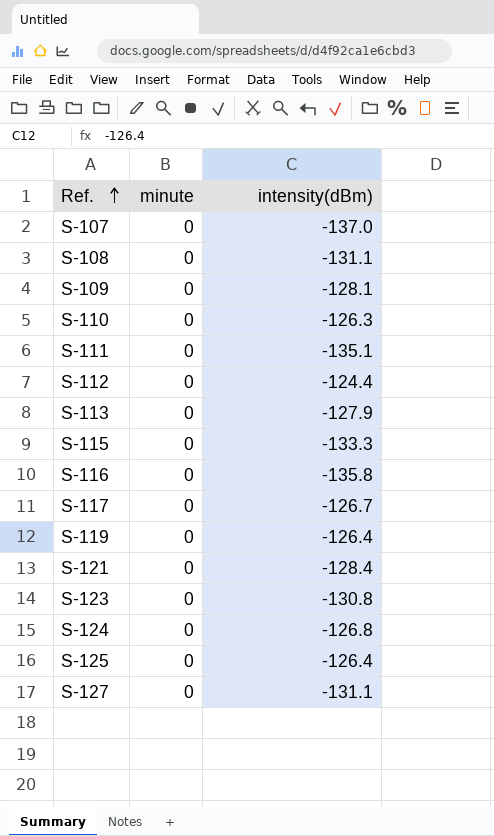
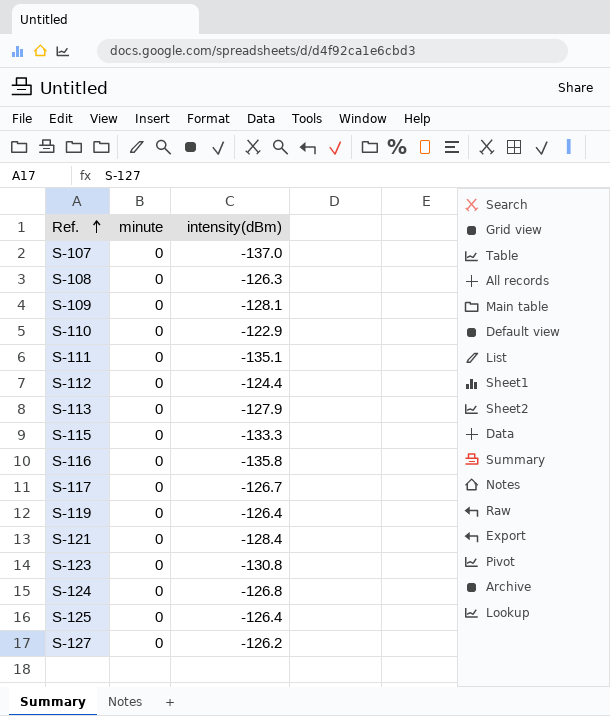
S-108 | intensity(dBm): -131.1 -> -126.3
S-110 | intensity(dBm): -126.3 -> -122.9
S-127 | intensity(dBm): -131.1 -> -126.2

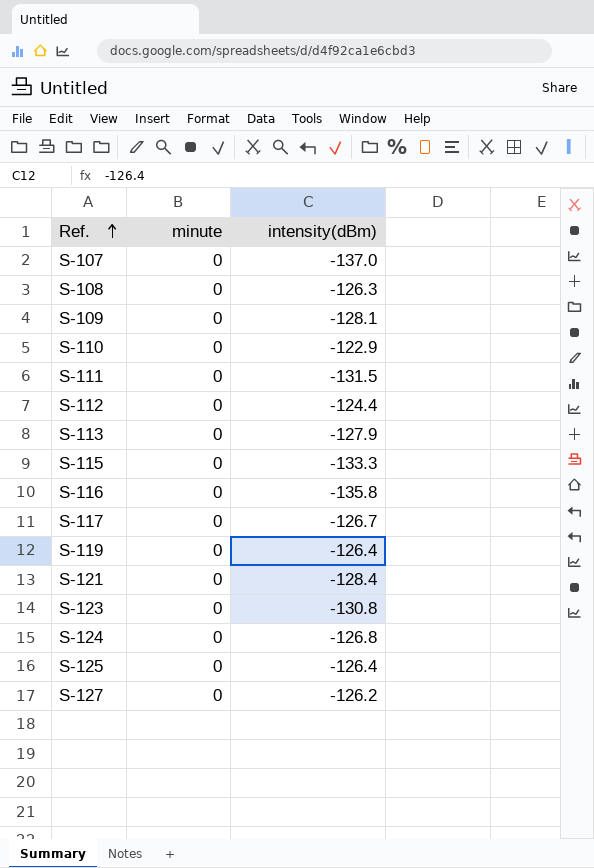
S-111 | intensity(dBm): -135.1 -> -131.5

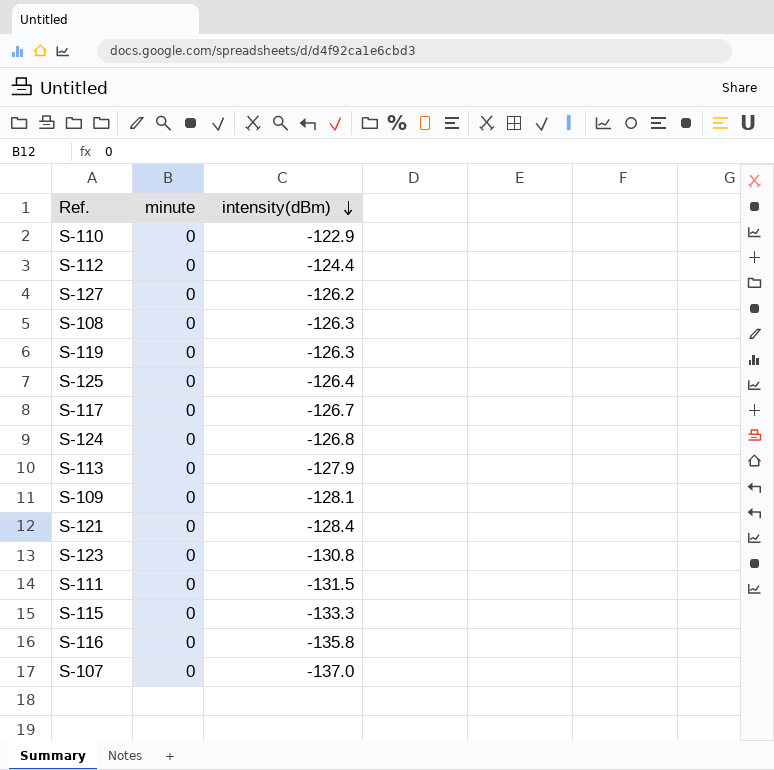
row order: Ref. ascending -> intensity(dBm) descending
S-119 | intensity(dBm): -126.4 -> -126.3

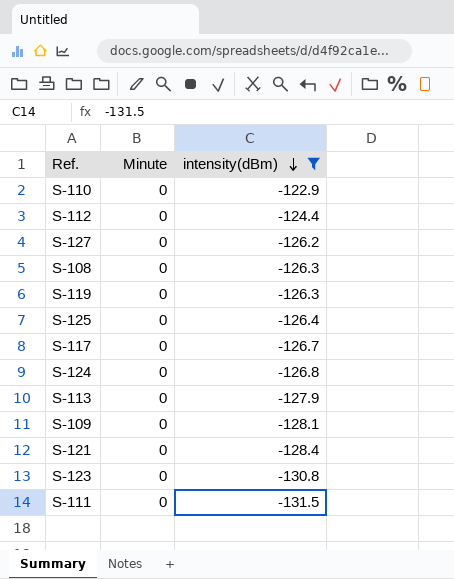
filter: none -> intensity(dBm) >= -131.5
column name: minute -> Minute

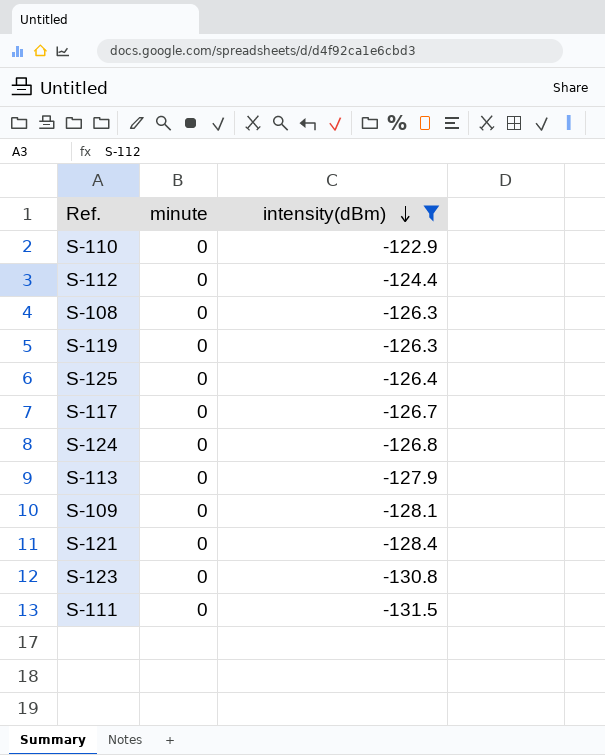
column name: Minute -> minute
row S-127: 0 | -126.2 -> none

